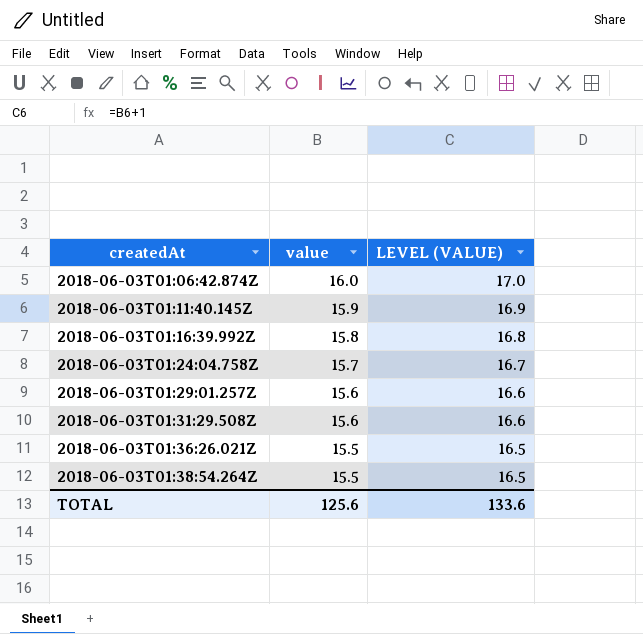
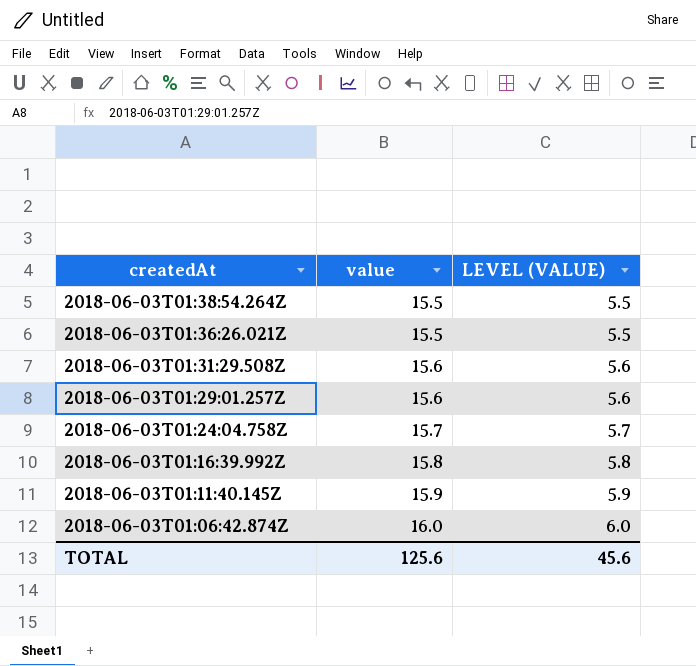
row order: createdAt ascending -> createdAt descending
column LEVEL (VALUE) | formula: [value] + 1 -> [value] - 10
TOTAL | LEVEL (VALUE): 133.6 -> 45.6

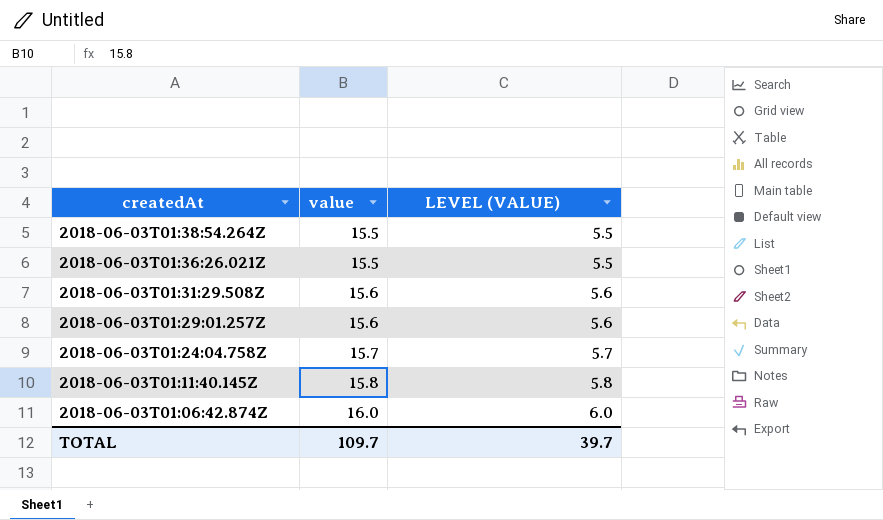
row 2018-06-03T01:16:39.992Z: 15.8 | 5.8 -> none
2018-06-03T01:11:40.145Z | value: 15.9 -> 15.8
2018-06-03T01:11:40.145Z | LEVEL (VALUE): 5.9 -> 5.8
TOTAL | value: 125.6 -> 109.7
TOTAL | LEVEL (VALUE): 45.6 -> 39.7

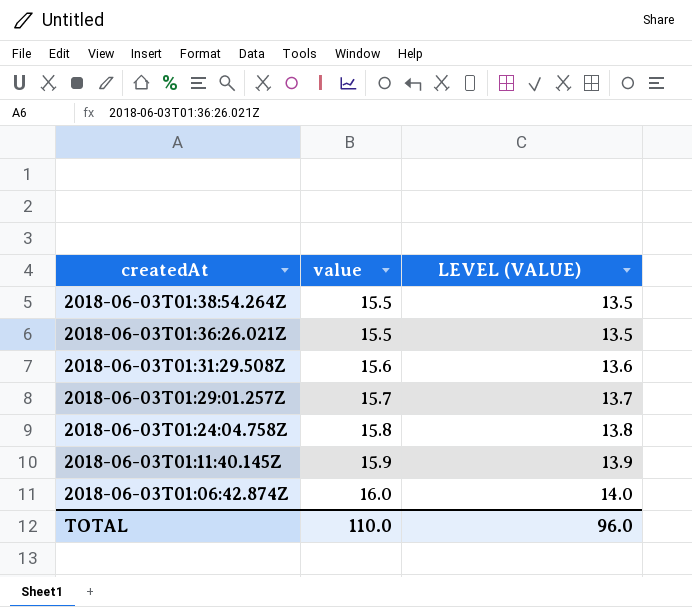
column LEVEL (VALUE) | formula: [value] - 10 -> [value] - 2
2018-06-03T01:29:01.257Z | value: 15.6 -> 15.7
2018-06-03T01:24:04.758Z | value: 15.7 -> 15.8
2018-06-03T01:11:40.145Z | value: 15.8 -> 15.9
TOTAL | value: 109.7 -> 110.0
TOTAL | LEVEL (VALUE): 39.7 -> 96.0

